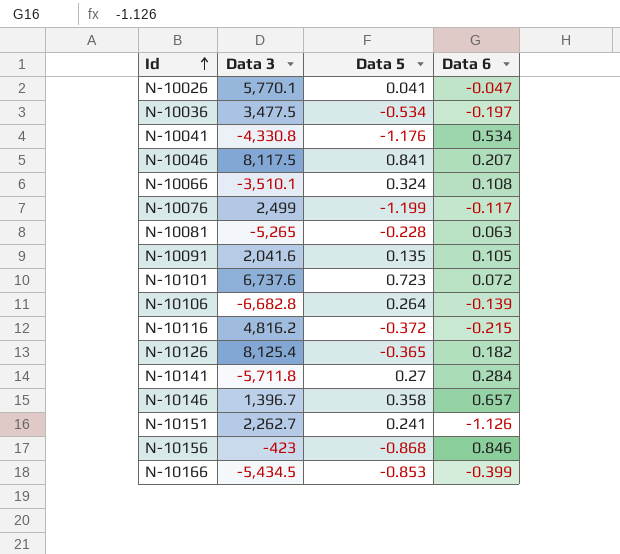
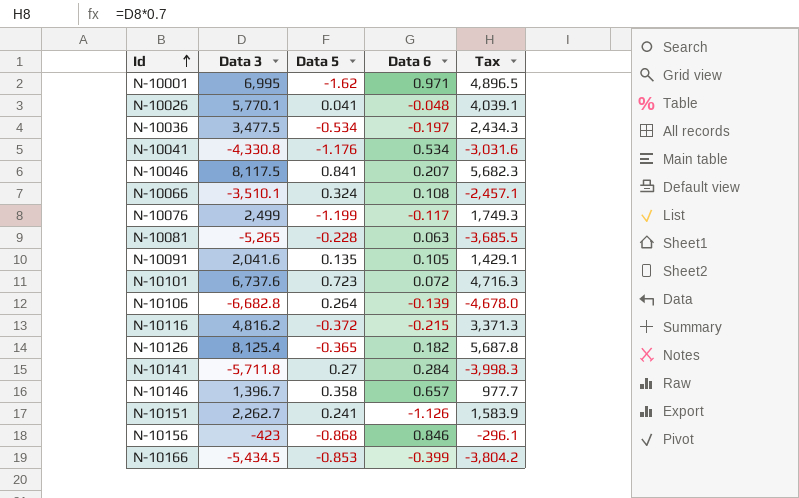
column Tax | formula: none -> [Data 3] * 0.7
row N-10001: none -> 6,995 | -1.62 | 0.971 | 4,896.5
N-10026 | Data 6: -0.047 -> -0.048

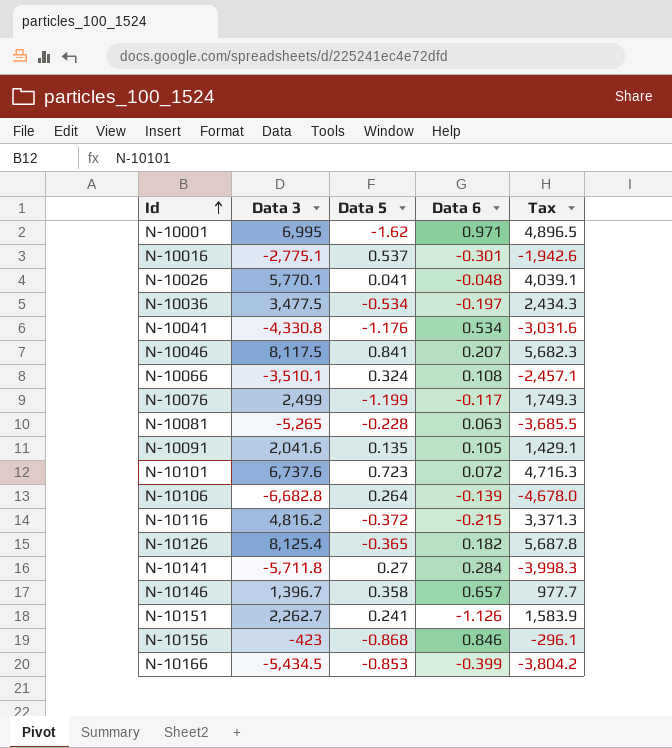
row N-10016: none -> -2,775.1 | 0.537 | -0.301 | -1,942.6

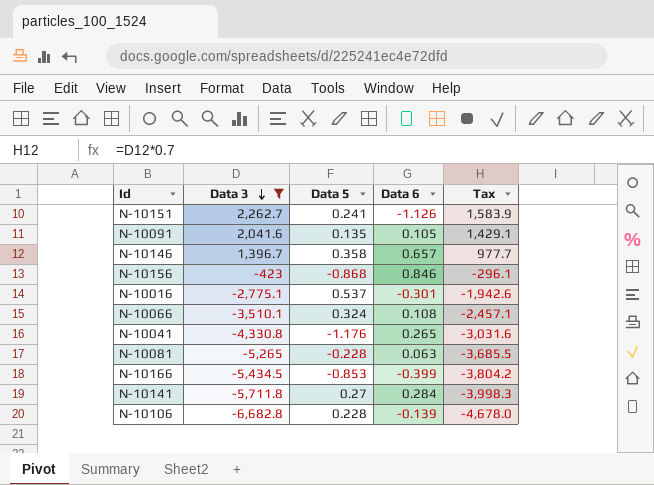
filter: none -> Data 3 <= 2,262.7
row order: Id ascending -> Data 3 descending
N-10041 | Data 6: 0.534 -> 0.265
N-10106 | Data 5: 0.264 -> 0.228

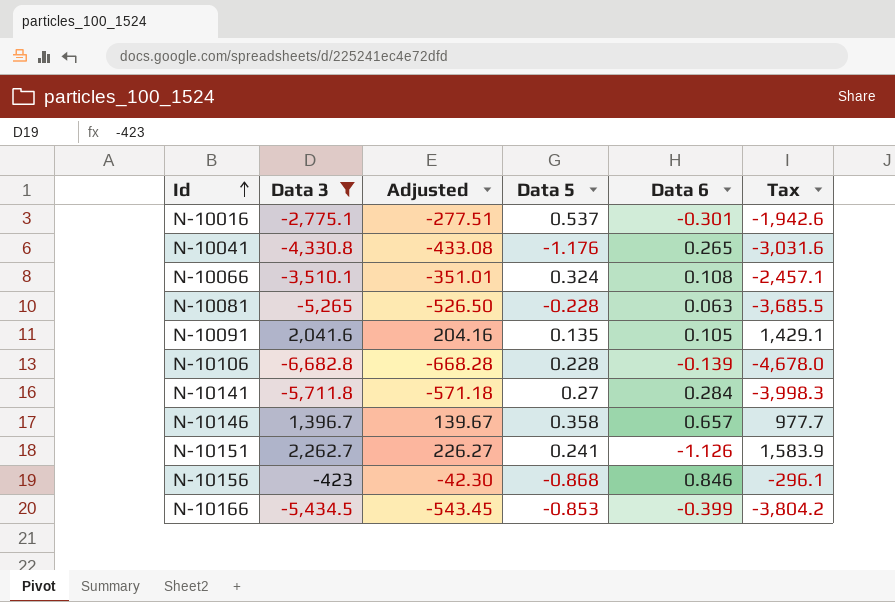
row order: Data 3 descending -> Id ascending
column Adjusted | formula: none -> [Data 3] * 0.1

